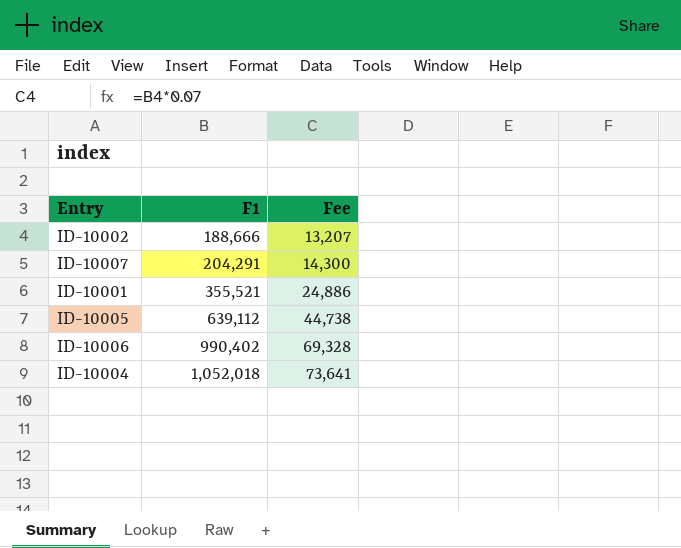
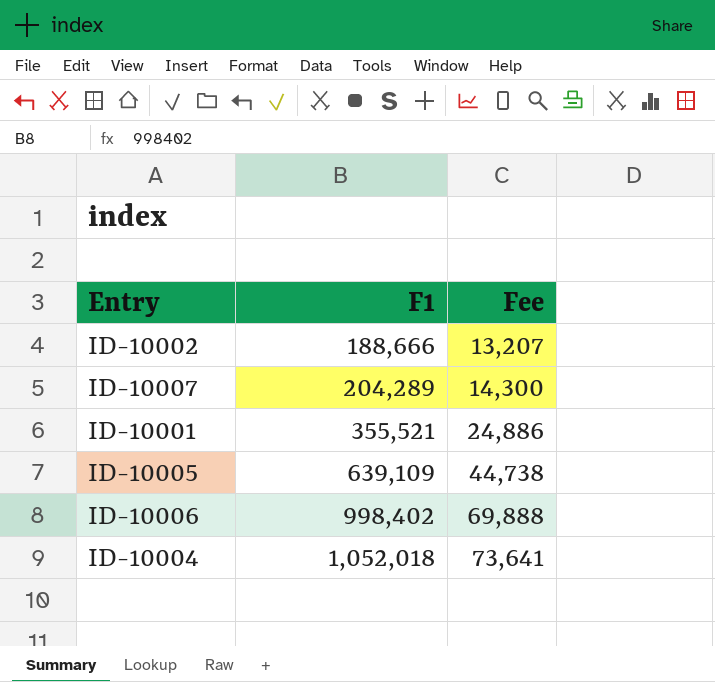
ID-10007 | F1: 204,291 -> 204,289
ID-10005 | F1: 639,112 -> 639,109
ID-10006 | F1: 990,402 -> 998,402
ID-10006 | Fee: 69,328 -> 69,888

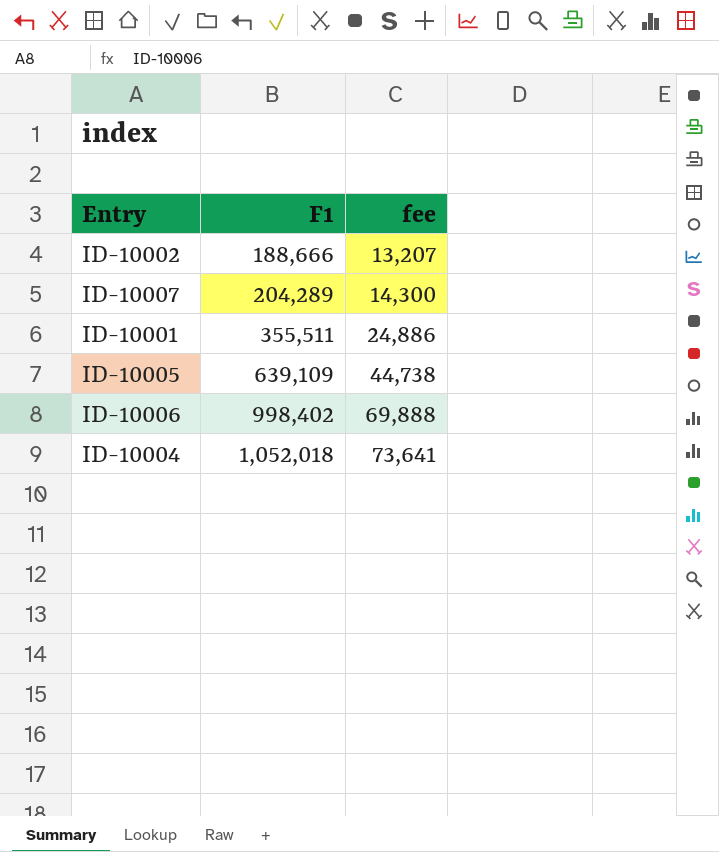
column name: Fee -> fee
ID-10001 | F1: 355,521 -> 355,511

